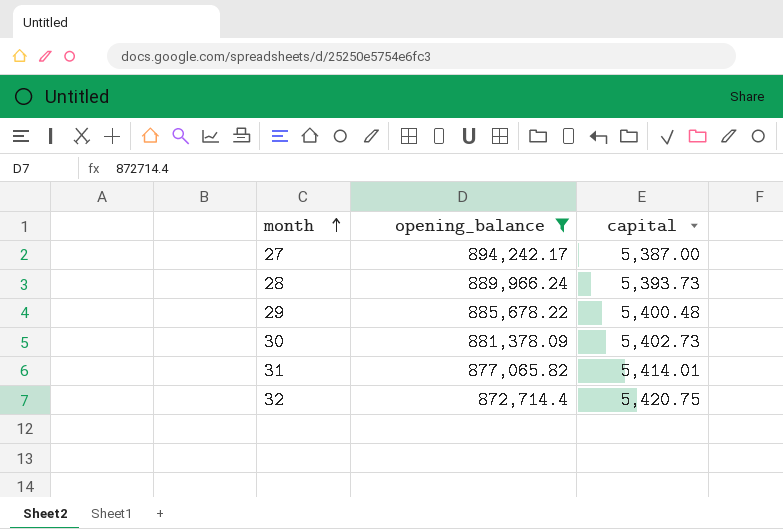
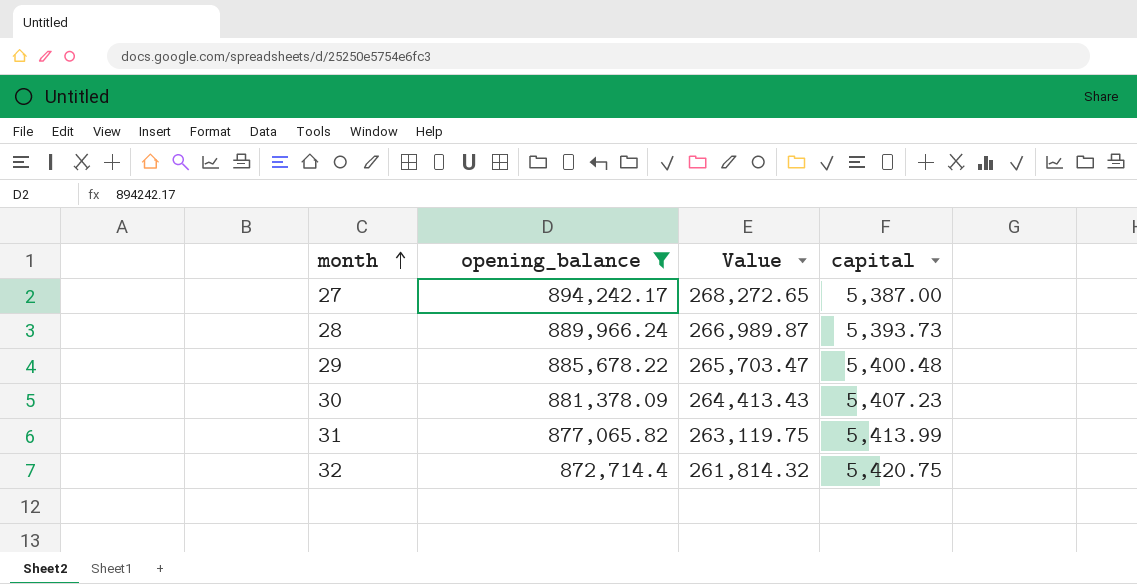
column Value | formula: none -> [opening_balance] * 0.3
30 | capital: 5,402.73 -> 5,407.23
31 | capital: 5,414.01 -> 5,413.99

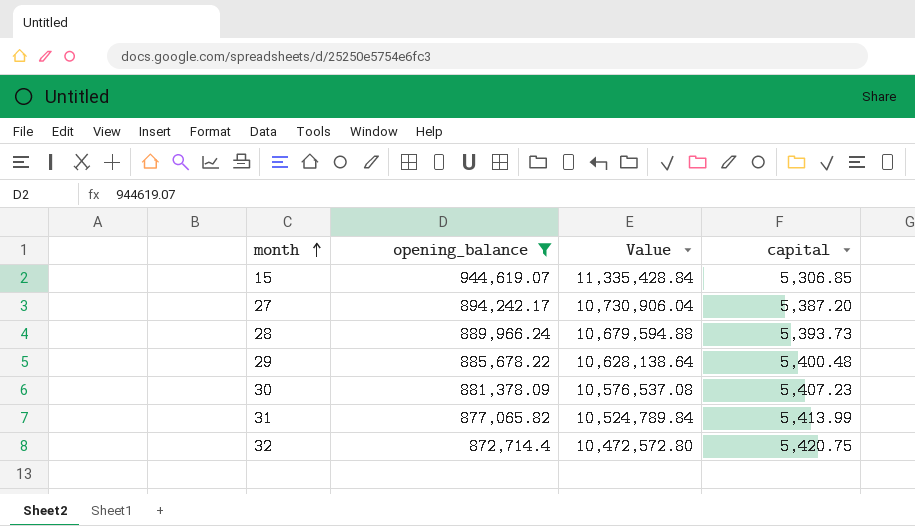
column Value | formula: [opening_balance] * 0.3 -> [opening_balance] * 12
row 15: none -> 944,619.07 | 11,335,428.84 | 5,306.85
27 | capital: 5,387.00 -> 5,387.20

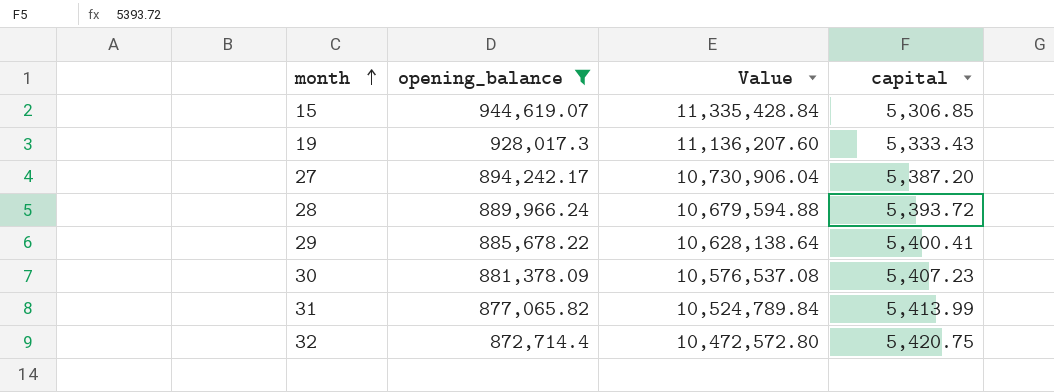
row 19: none -> 928,017.3 | 11,136,207.60 | 5,333.43
28 | capital: 5,393.73 -> 5,393.72
29 | capital: 5,400.48 -> 5,400.41

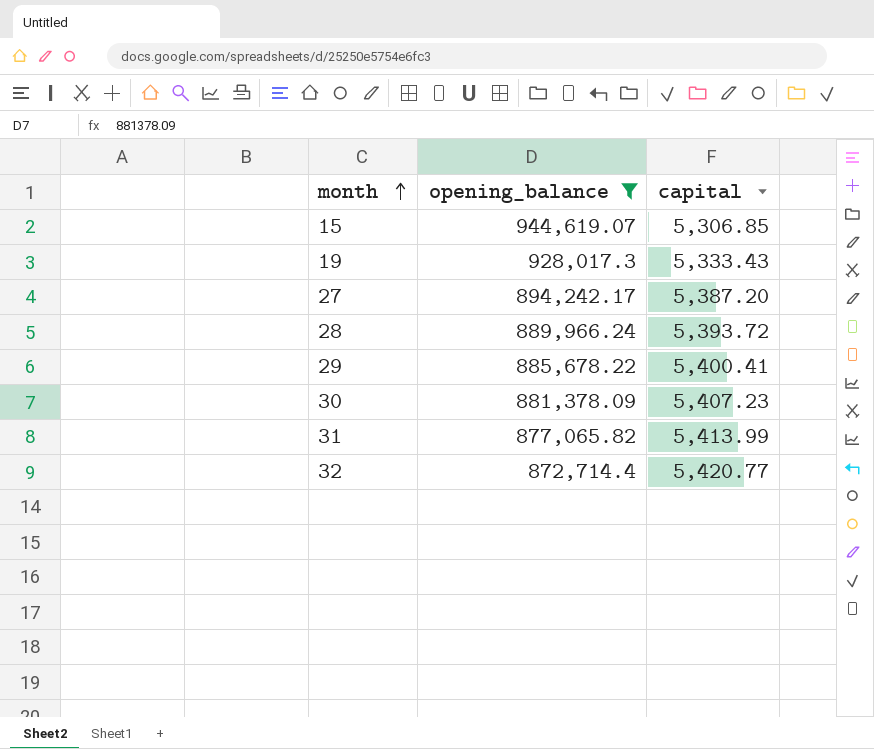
column Value | formula: [opening_balance] * 12 -> none
32 | capital: 5,420.75 -> 5,420.77

